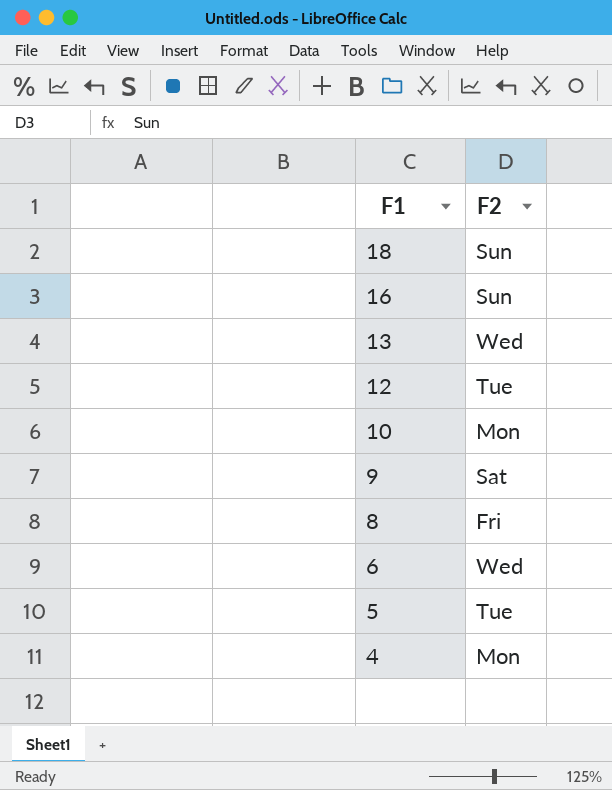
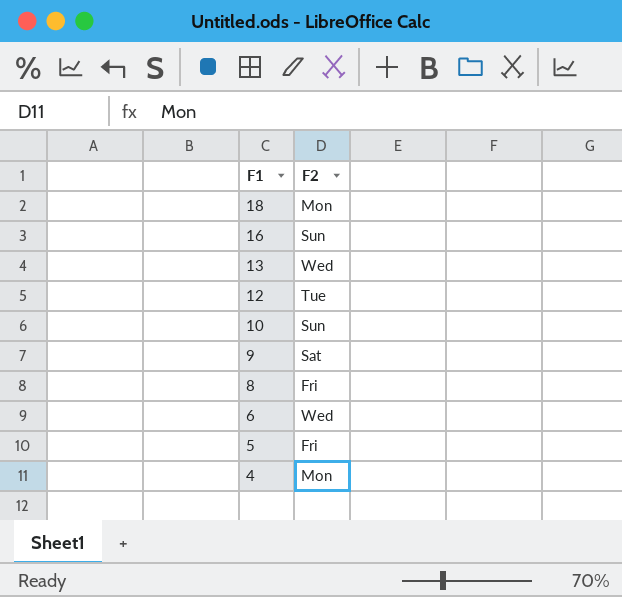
18 | F2: Sun -> Mon
10 | F2: Mon -> Sun
5 | F2: Tue -> Fri

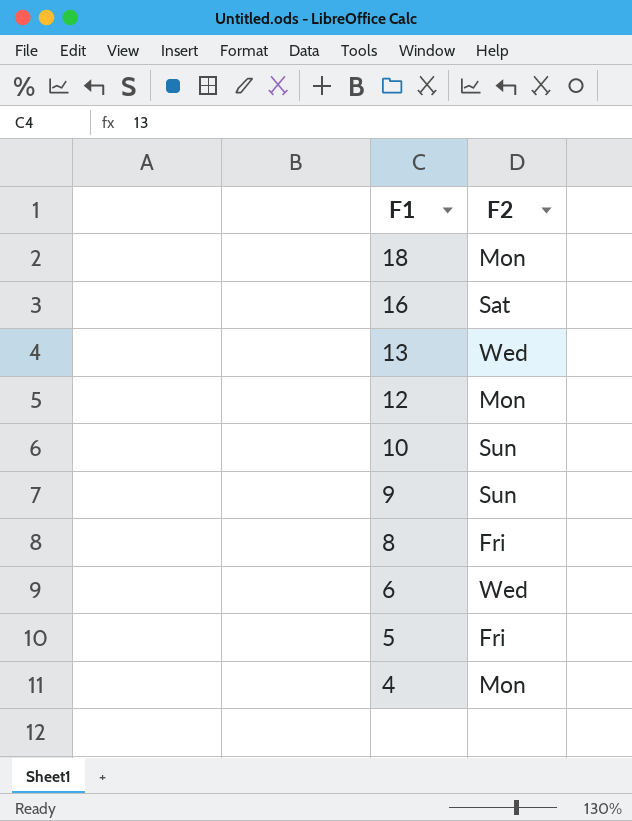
16 | F2: Sun -> Sat
12 | F2: Tue -> Mon
9 | F2: Sat -> Sun

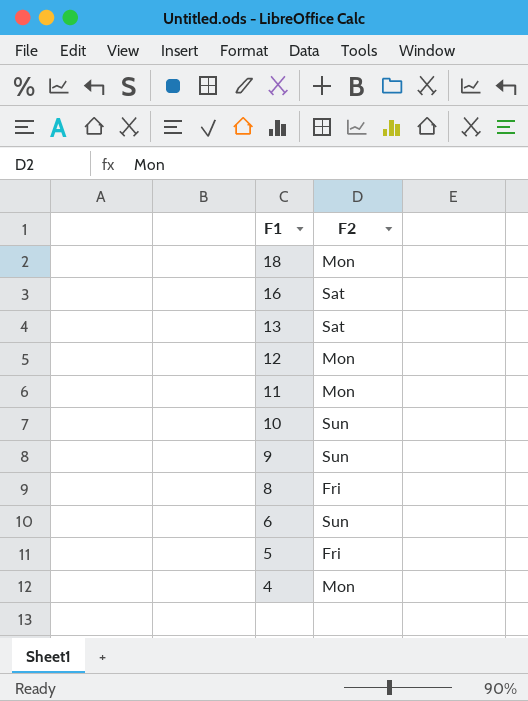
13 | F2: Wed -> Sat
row 11: none -> Mon
6 | F2: Wed -> Sun

